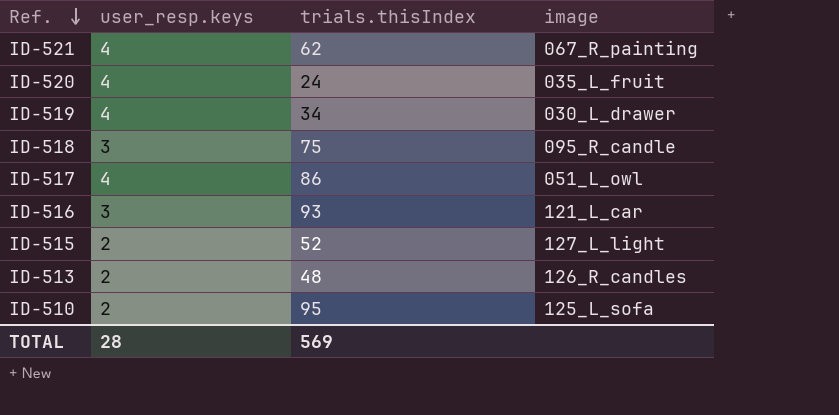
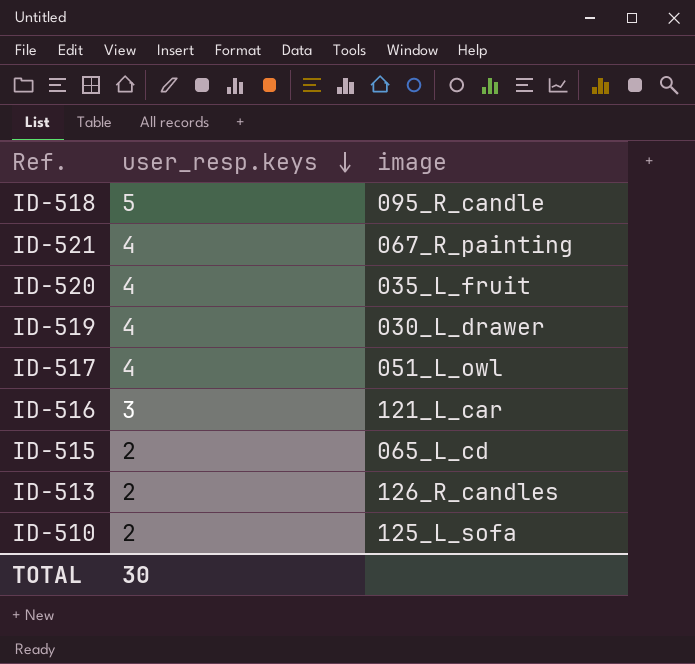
row order: Ref. descending -> user_resp.keys descending
column trials.thisIndex | position: 3 -> none
ID-518 | user_resp.keys: 3 -> 5
ID-515 | image: 127_L_light -> 065_L_cd
TOTAL | user_resp.keys: 28 -> 30

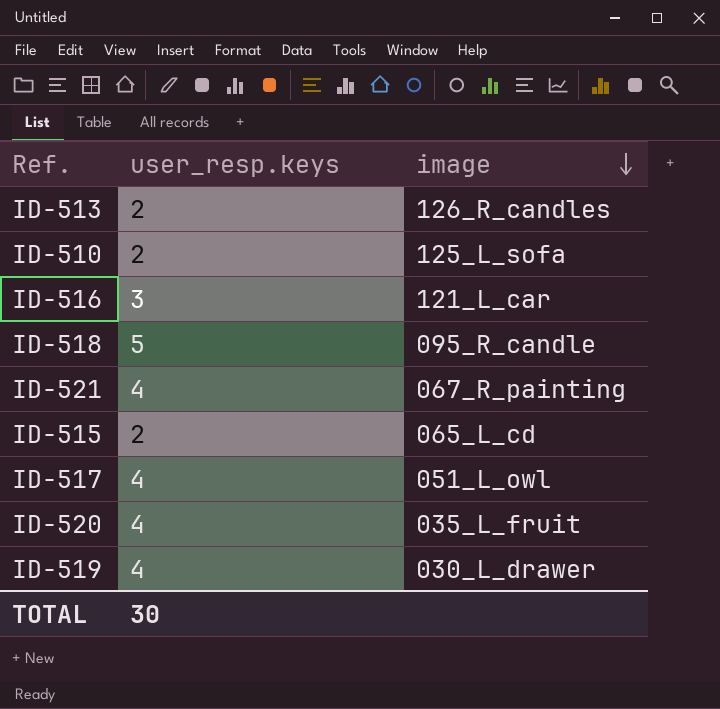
row order: user_resp.keys descending -> image descending

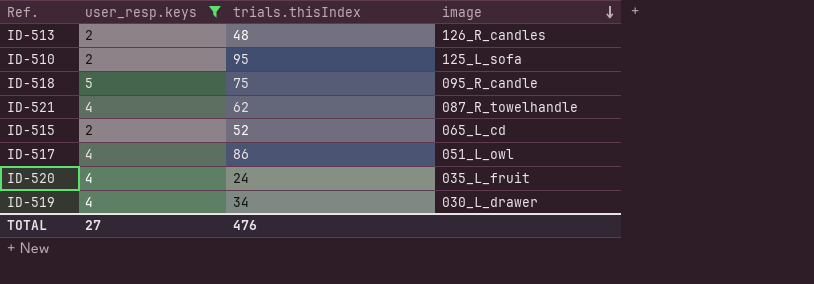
filter: none -> user_resp.keys != 3
column trials.thisIndex | position: none -> 3
ID-521 | image: 067_R_painting -> 087_R_towelhandle
TOTAL | user_resp.keys: 30 -> 27

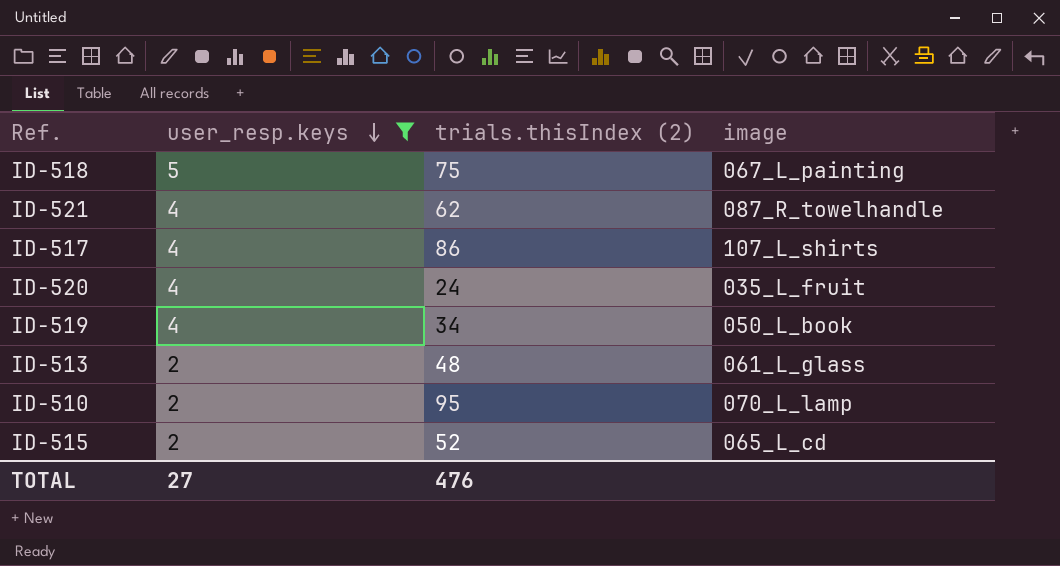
row order: image descending -> user_resp.keys descending
column name: trials.thisIndex -> trials.thisIndex (2)
ID-518 | image: 095_R_candle -> 067_L_painting
ID-517 | image: 051_L_owl -> 107_L_shirts
ID-519 | image: 030_L_drawer -> 050_L_book
ID-513 | image: 126_R_candles -> 061_L_glass
ID-510 | image: 125_L_sofa -> 070_L_lamp

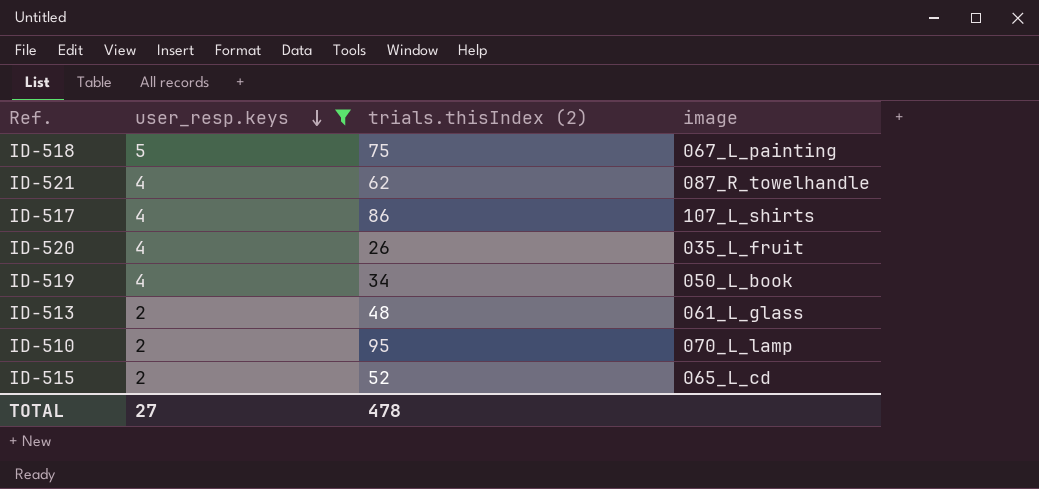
ID-520 | trials.thisIndex (2): 24 -> 26
TOTAL | trials.thisIndex (2): 476 -> 478

